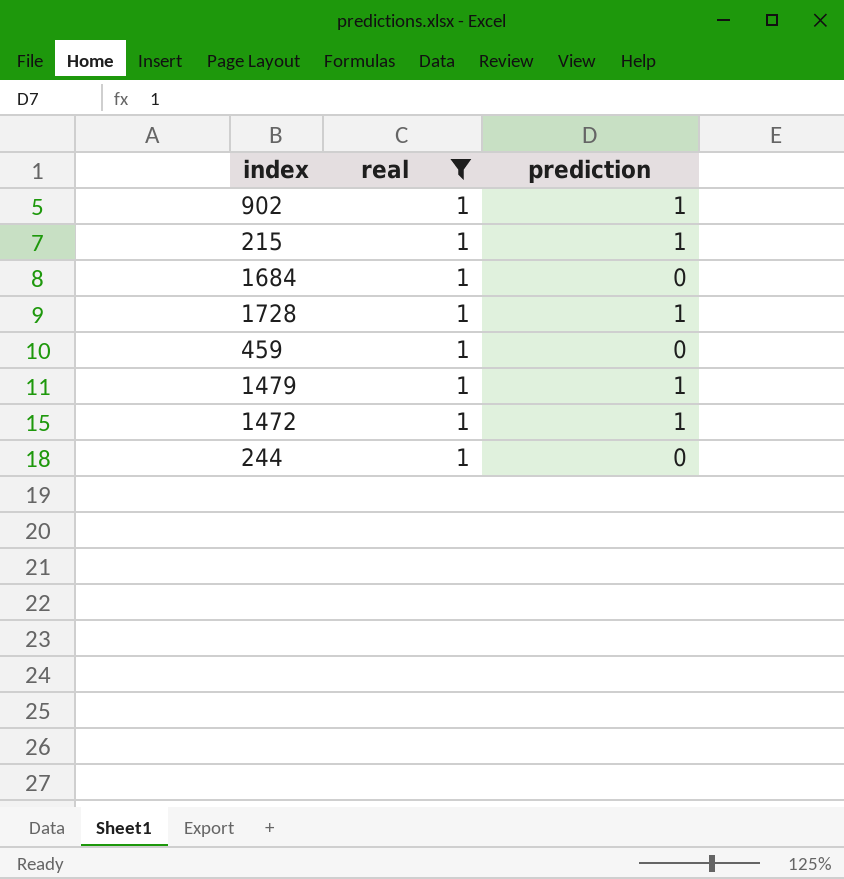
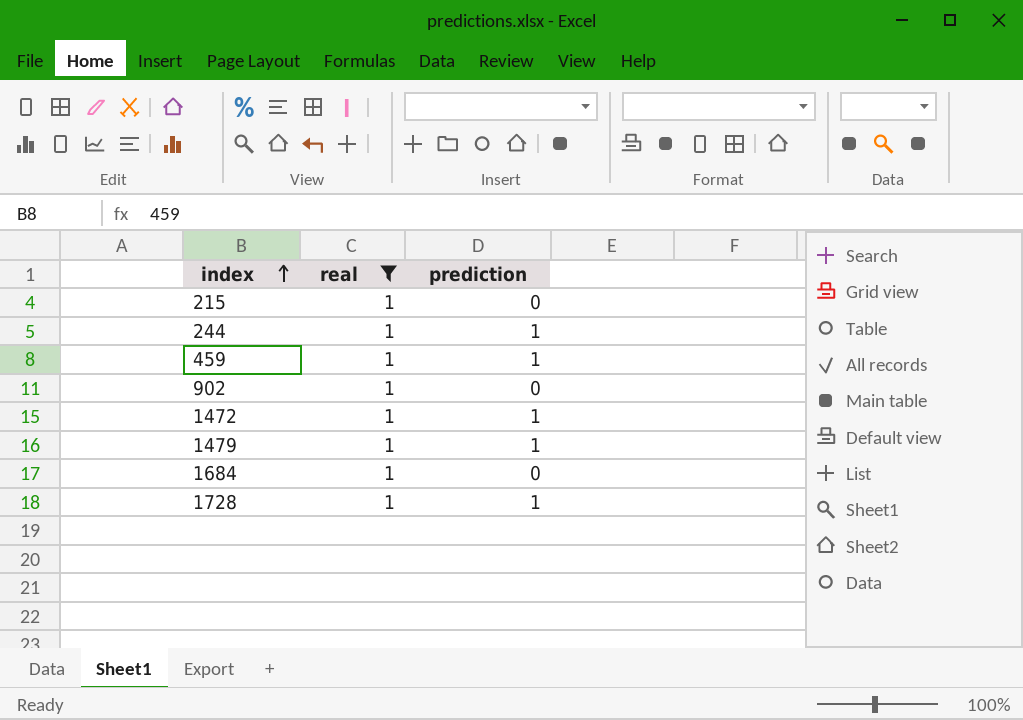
row order: none -> index ascending
215 | prediction: 1 -> 0
244 | prediction: 0 -> 1
459 | prediction: 0 -> 1
902 | prediction: 1 -> 0

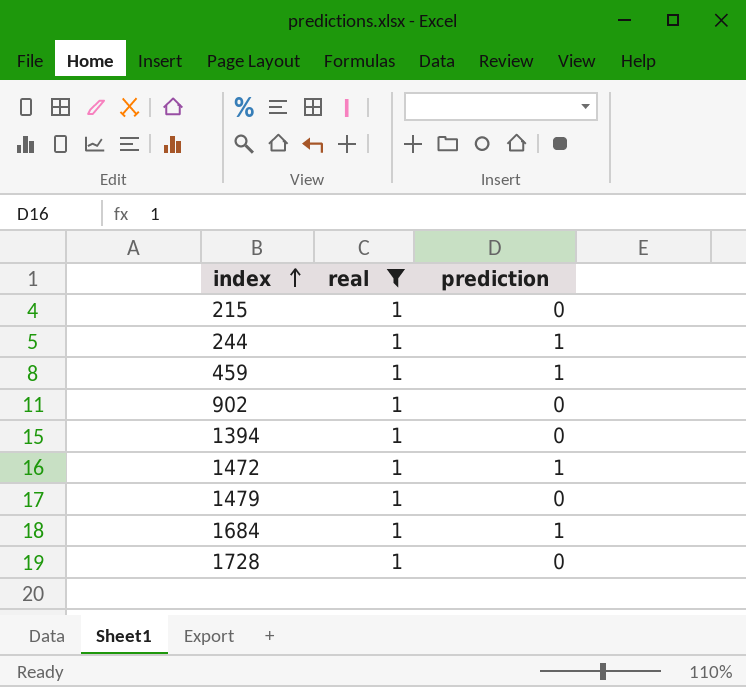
row 1394: none -> 1 | 0
1479 | prediction: 1 -> 0
1684 | prediction: 0 -> 1
1728 | prediction: 1 -> 0

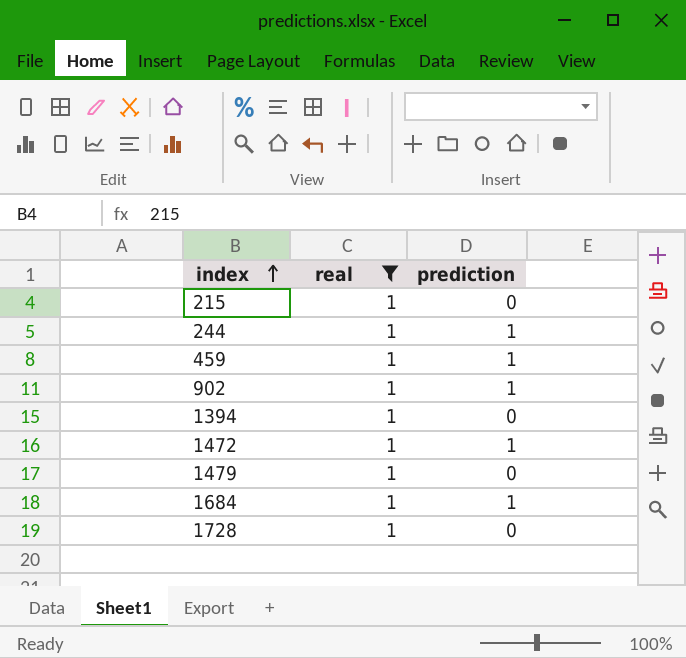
902 | prediction: 0 -> 1

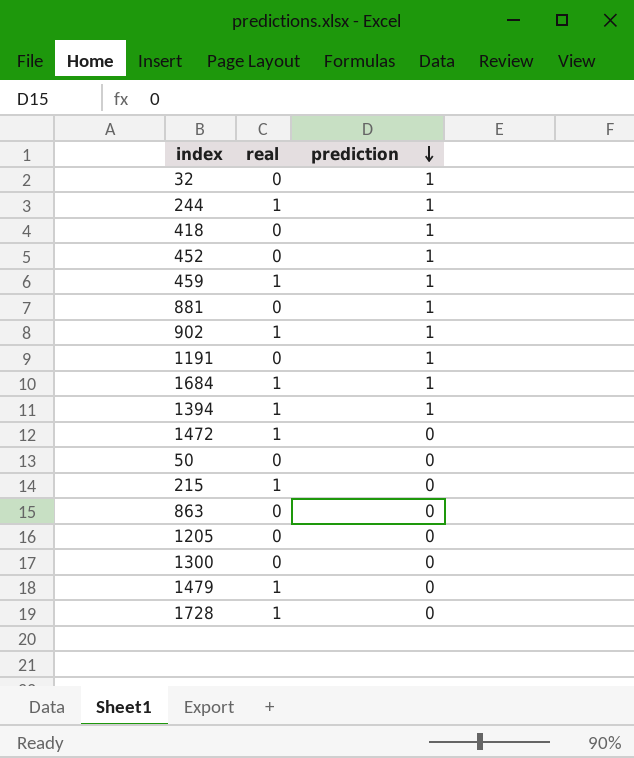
filter: real = 1 -> none
row order: index ascending -> prediction descending
1394 | prediction: 0 -> 1
1472 | prediction: 1 -> 0

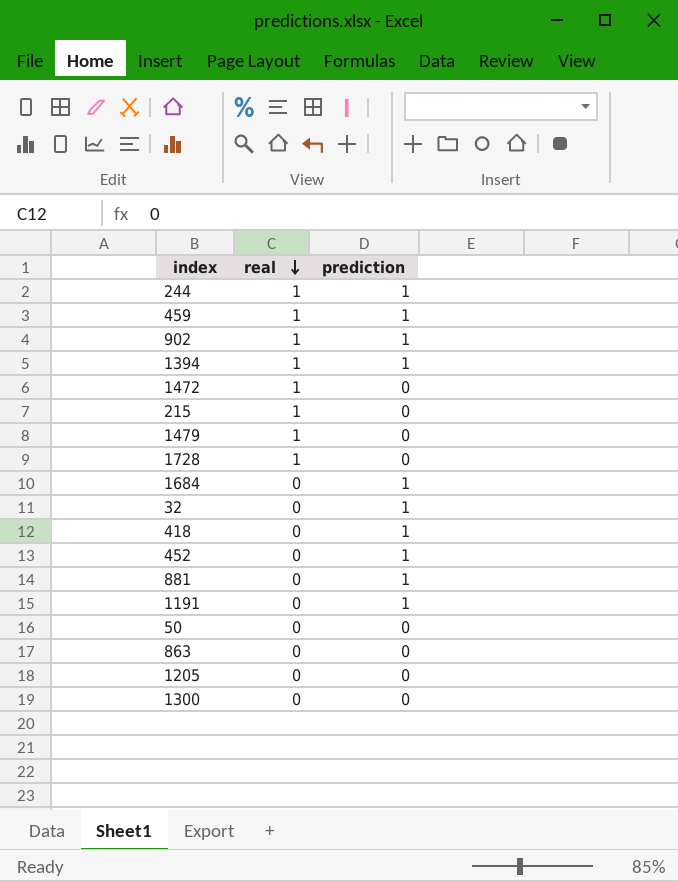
row order: prediction descending -> real descending
1684 | real: 1 -> 0

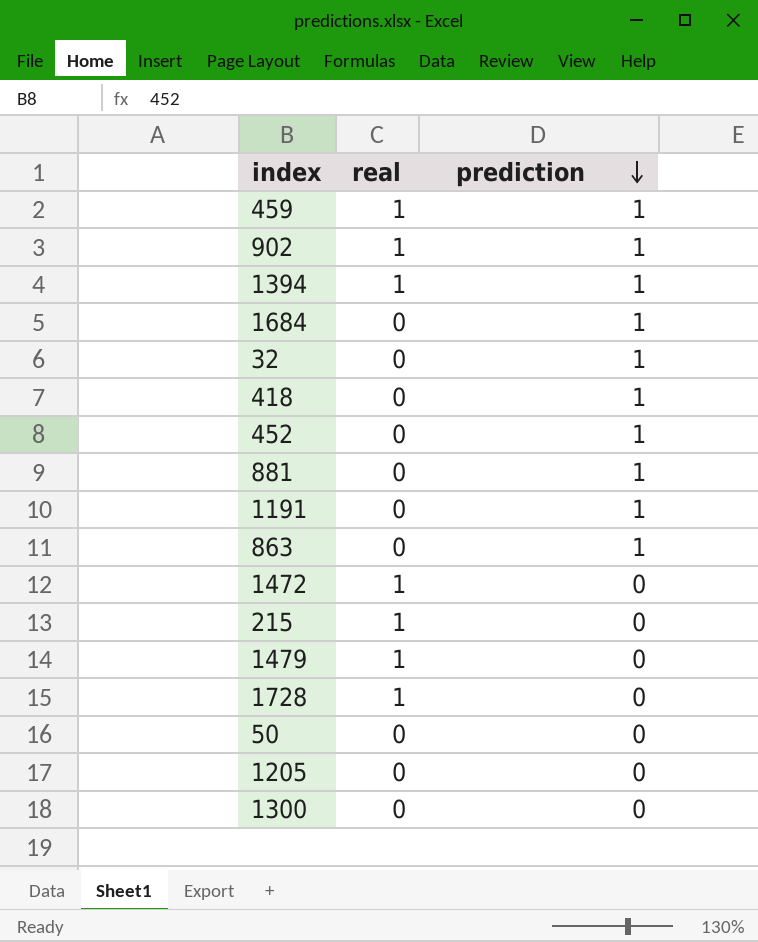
row order: real descending -> prediction descending
row 244: 1 | 1 -> none
863 | prediction: 0 -> 1

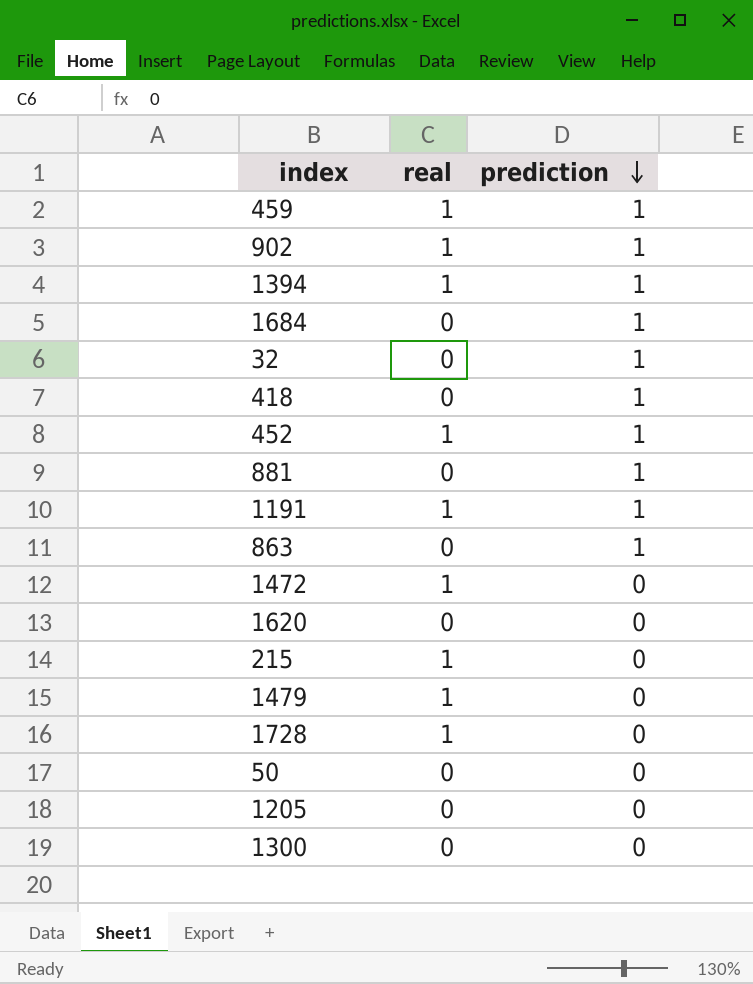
452 | real: 0 -> 1
1191 | real: 0 -> 1
row 1620: none -> 0 | 0

